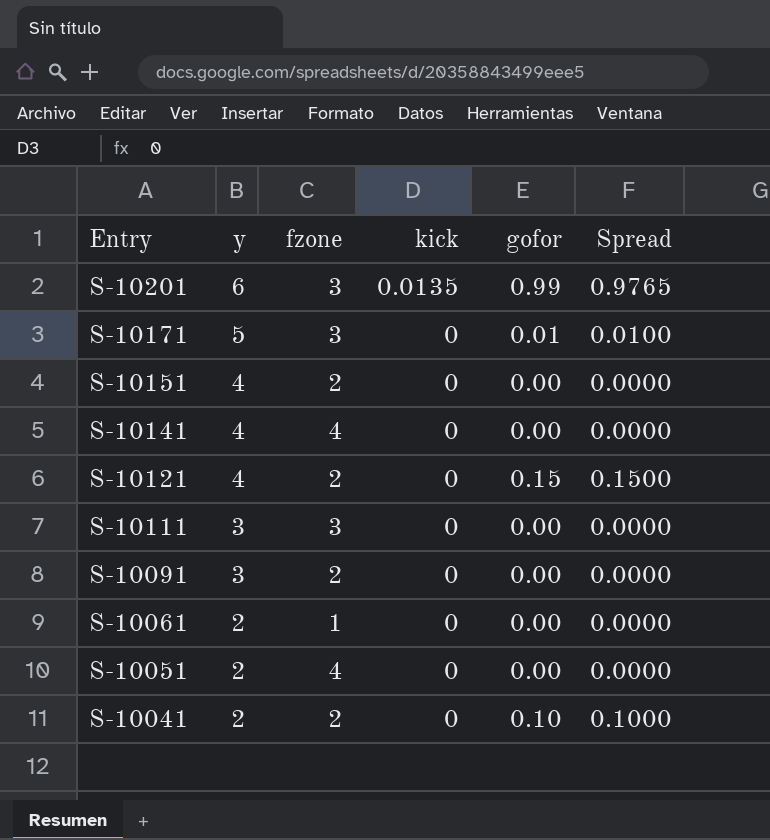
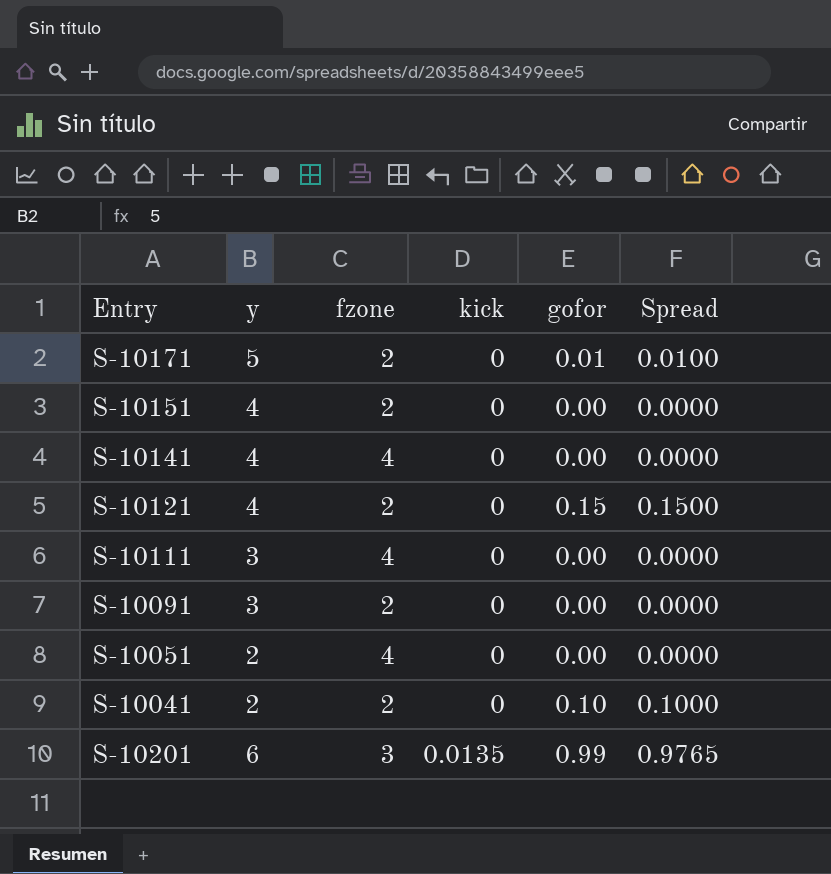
row order: Entry descending -> kick ascending
row S-10061: 2 | 1 | 0 | 0.00 | 0.0000 -> none
S-10171 | fzone: 3 -> 2
S-10111 | fzone: 3 -> 4

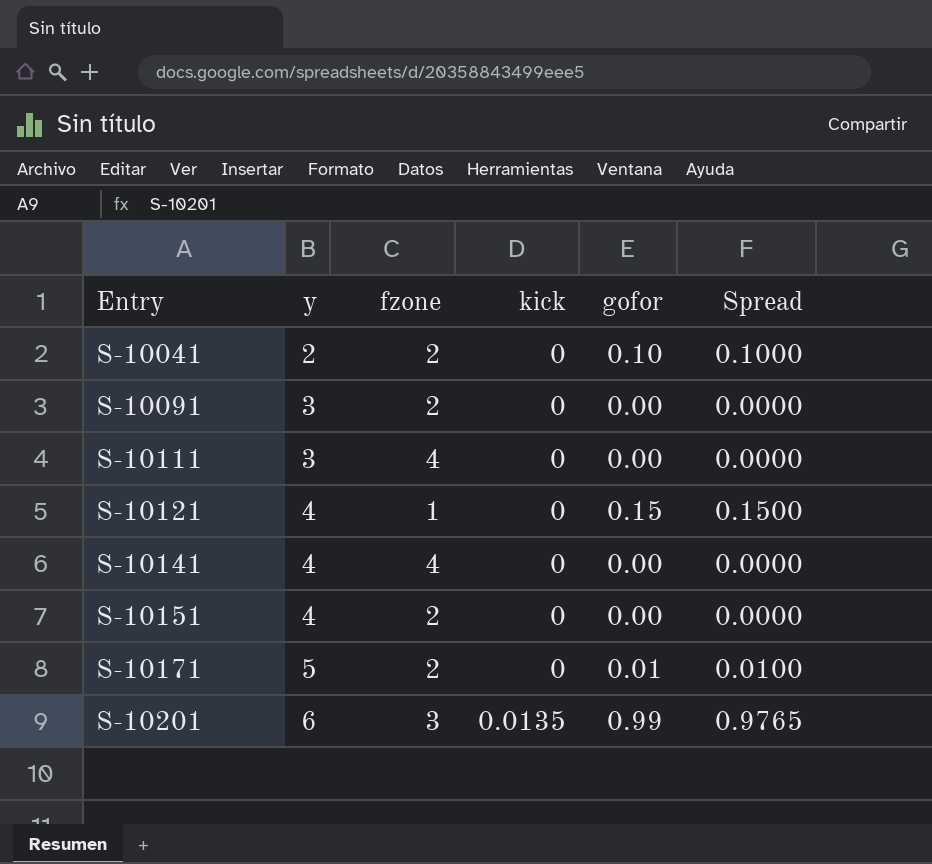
row order: kick ascending -> Entry ascending
row S-10051: 2 | 4 | 0 | 0.00 | 0.0000 -> none
S-10121 | fzone: 2 -> 1

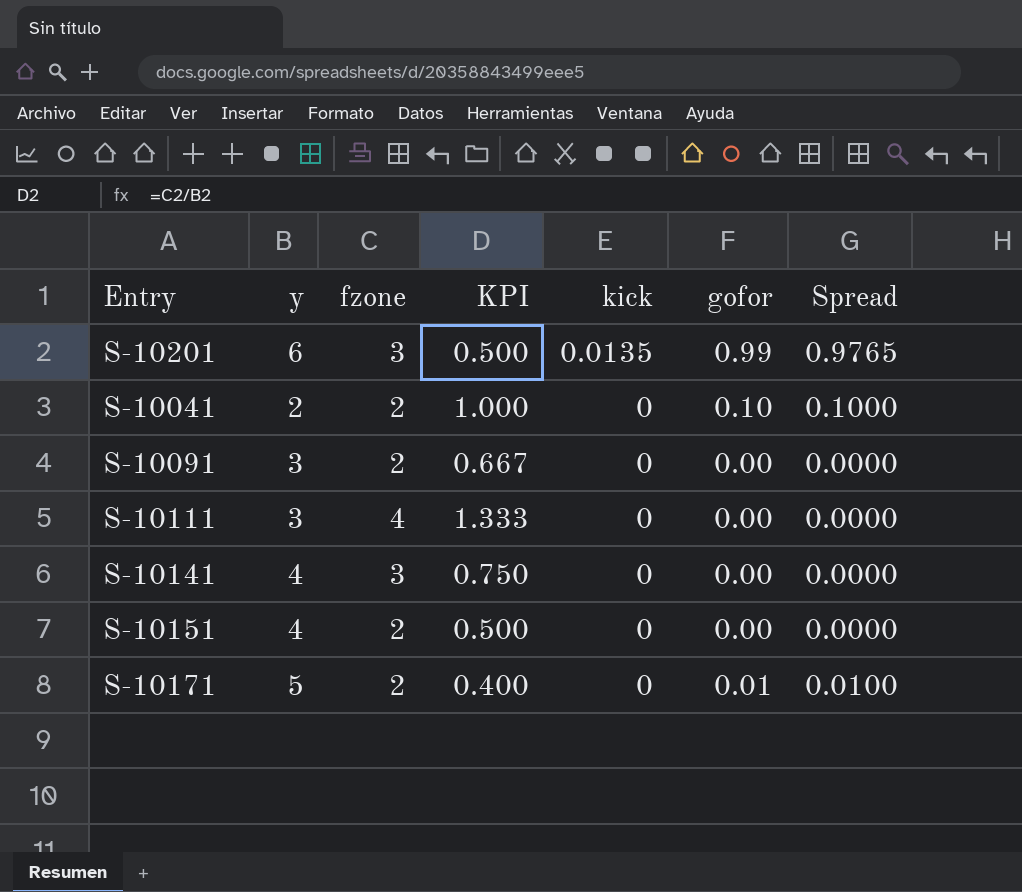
row order: Entry ascending -> kick descending
column KPI | formula: none -> [fzone] / [y]
row S-10121: 4 | 1 | 0 | 0.15 | 0.1500 -> none
S-10141 | fzone: 4 -> 3

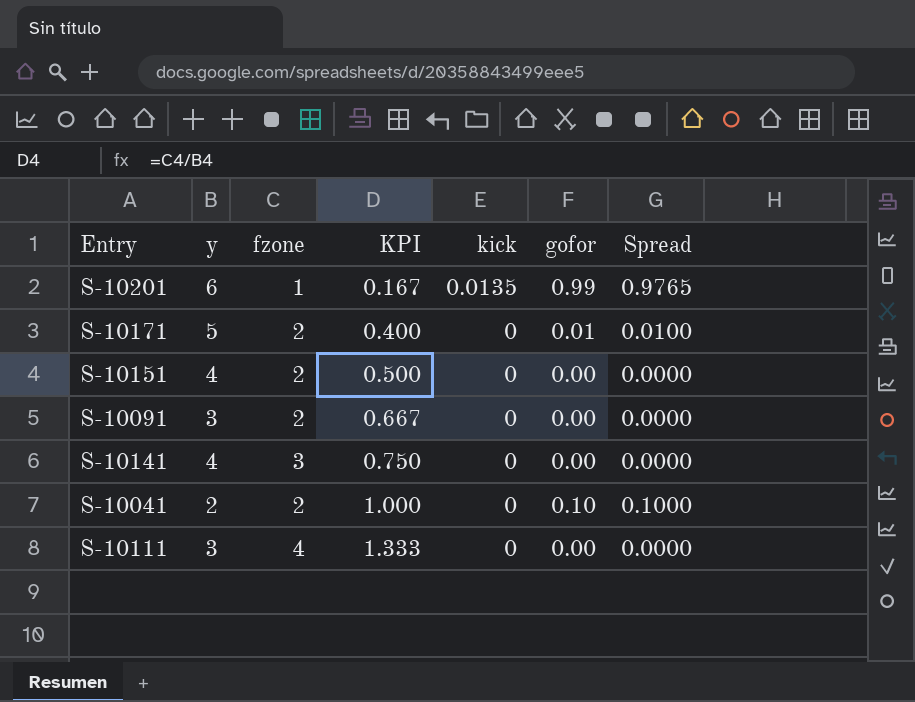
row order: kick descending -> KPI ascending
S-10201 | fzone: 3 -> 1
S-10201 | KPI: 0.500 -> 0.167

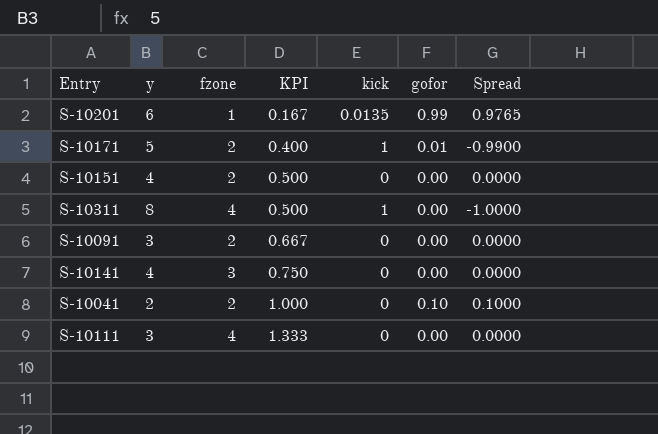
S-10171 | kick: 0 -> 1
S-10171 | Spread: 0.0100 -> -0.9900
row S-10311: none -> 8 | 4 | 0.500 | 1 | 0.00 | -1.0000

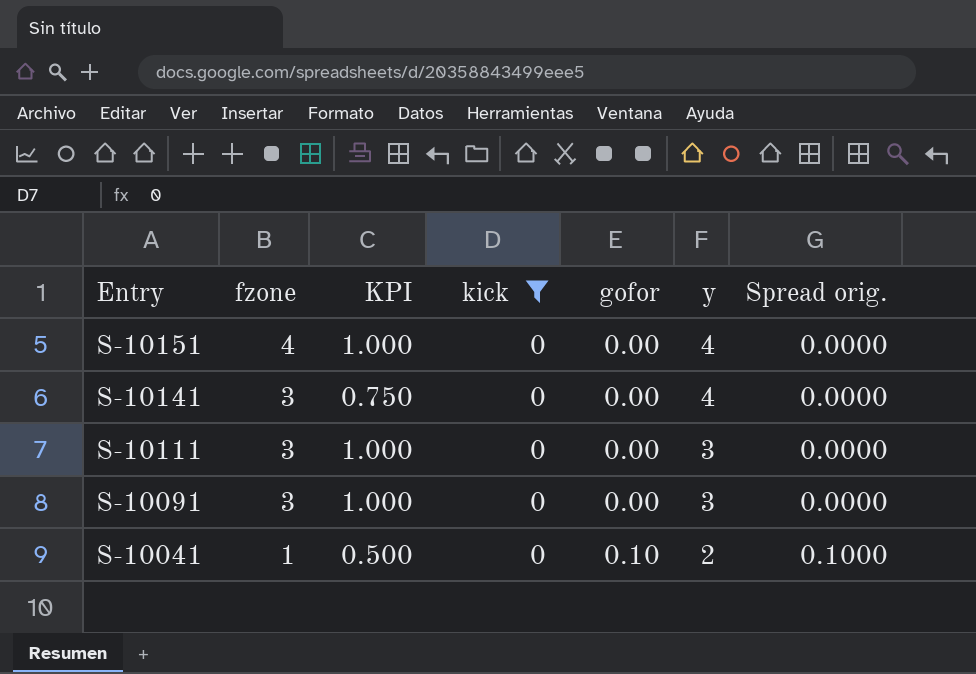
filter: none -> kick = 0
row order: KPI ascending -> Entry descending
column y | position: 2 -> 6
column name: Spread -> Spread orig.
S-10151 | fzone: 2 -> 4
S-10151 | KPI: 0.500 -> 1.000
S-10111 | fzone: 4 -> 3
S-10111 | KPI: 1.333 -> 1.000
S-10091 | fzone: 2 -> 3
S-10091 | KPI: 0.667 -> 1.000
S-10041 | fzone: 2 -> 1
S-10041 | KPI: 1.000 -> 0.500

